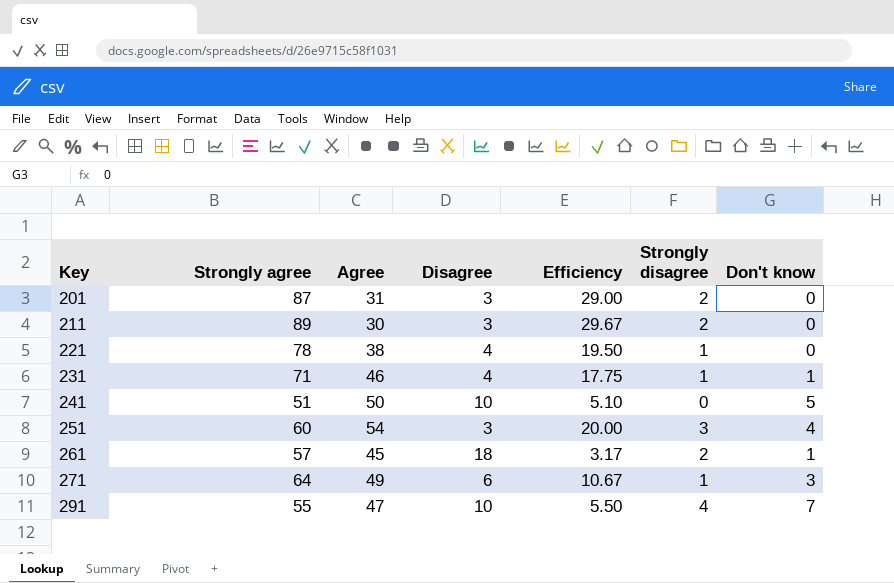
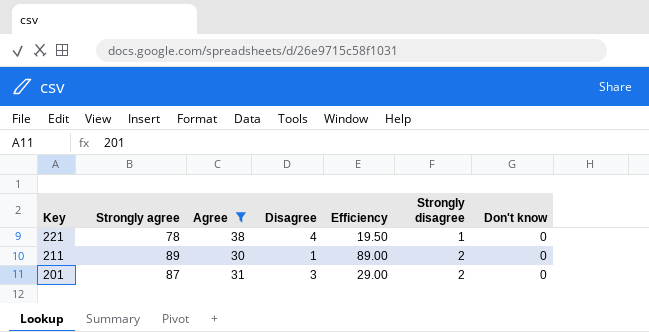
filter: none -> Agree <= 38
row order: Key ascending -> Key descending
211 | Disagree: 3 -> 1
211 | Efficiency: 29.67 -> 89.00

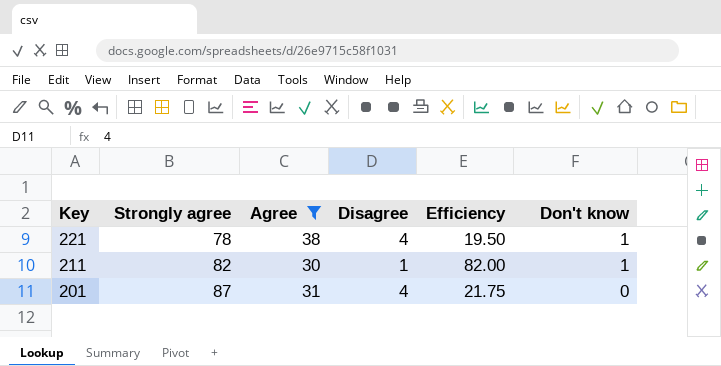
column Strongly disagree | position: 6 -> none
221 | Don't know: 0 -> 1
211 | Strongly agree: 89 -> 82
211 | Efficiency: 89.00 -> 82.00
211 | Don't know: 0 -> 1
201 | Disagree: 3 -> 4
201 | Efficiency: 29.00 -> 21.75

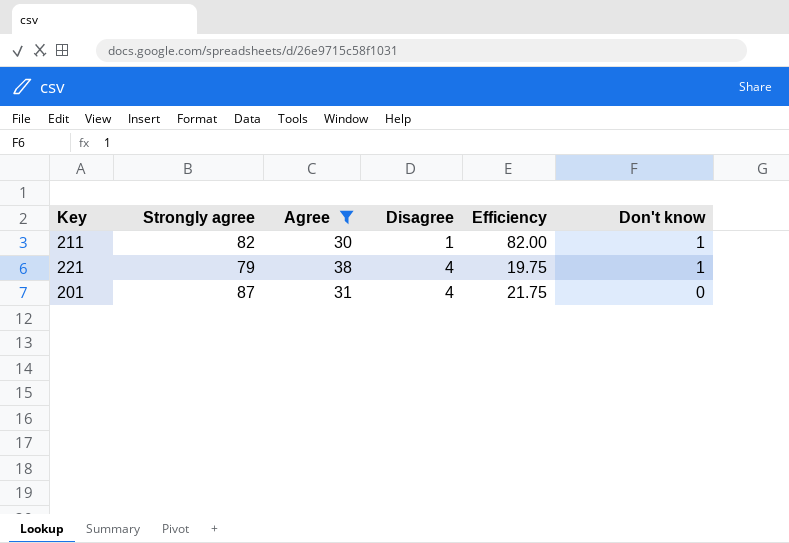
row order: Key descending -> Disagree ascending
221 | Strongly agree: 78 -> 79
221 | Efficiency: 19.50 -> 19.75

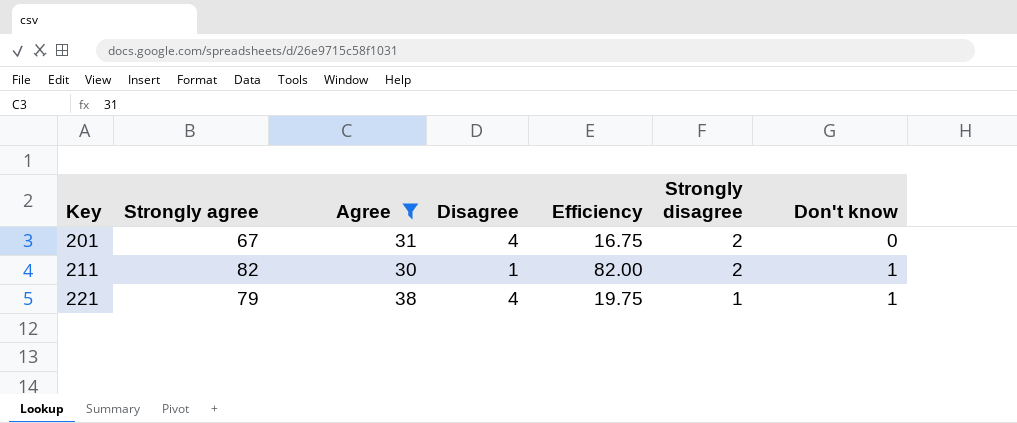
row order: Disagree ascending -> Key ascending
column Strongly disagree | position: none -> 6
201 | Strongly agree: 87 -> 67
201 | Efficiency: 21.75 -> 16.75

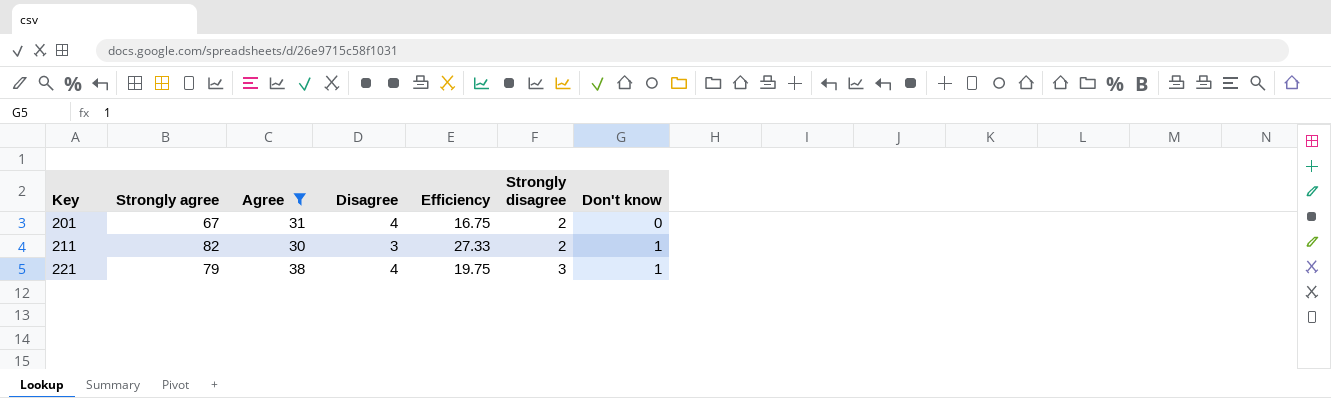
211 | Disagree: 1 -> 3
211 | Efficiency: 82.00 -> 27.33
221 | Strongly disagree: 1 -> 3

